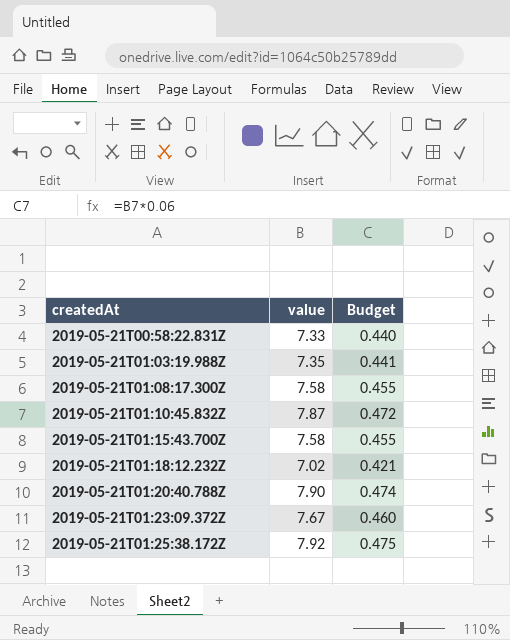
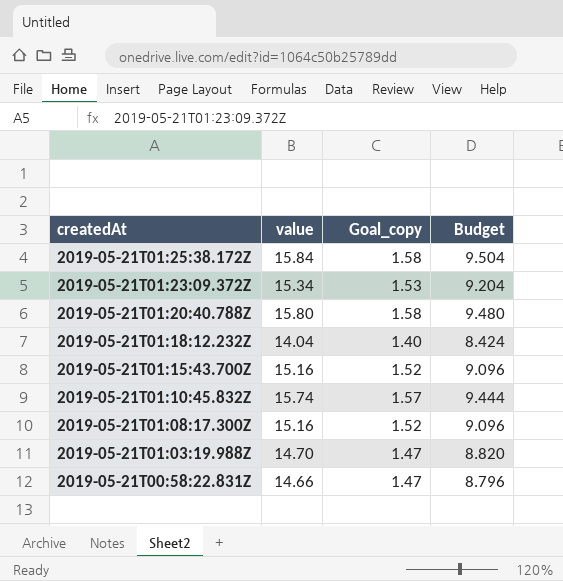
row order: createdAt ascending -> createdAt descending
column Goal_copy | formula: none -> [value] * 0.1
column Budget | formula: [value] * 0.06 -> [value] * 0.6
2019-05-21T01:25:38.172Z | value: 7.92 -> 15.84
2019-05-21T01:23:09.372Z | value: 7.67 -> 15.34
2019-05-21T01:20:40.788Z | value: 7.90 -> 15.80
2019-05-21T01:18:12.232Z | value: 7.02 -> 14.04
2019-05-21T01:15:43.700Z | value: 7.58 -> 15.16
2019-05-21T01:10:45.832Z | value: 7.87 -> 15.74
2019-05-21T01:08:17.300Z | value: 7.58 -> 15.16
2019-05-21T01:03:19.988Z | value: 7.35 -> 14.70
2019-05-21T00:58:22.831Z | value: 7.33 -> 14.66

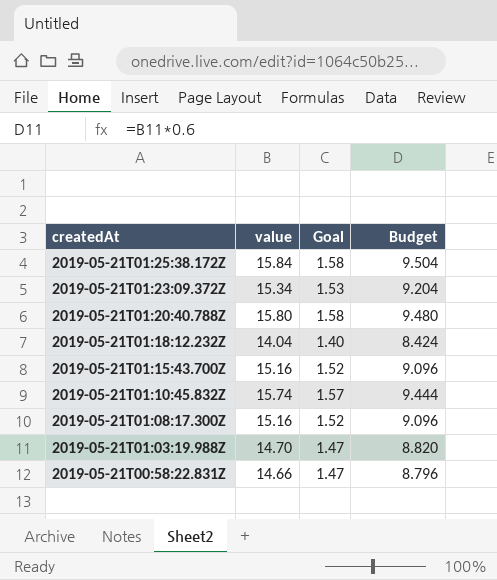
column name: Goal_copy -> Goal

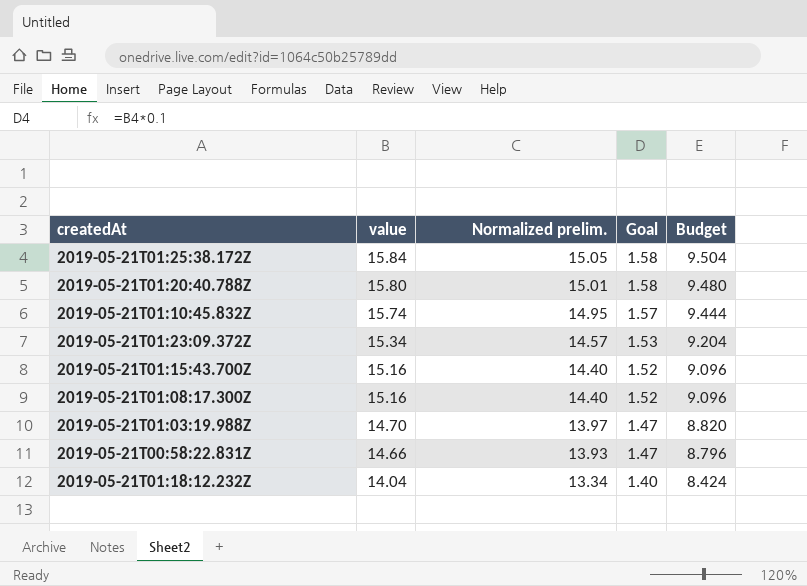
row order: createdAt descending -> value descending
column Normalized prelim. | formula: none -> [value] * 0.95

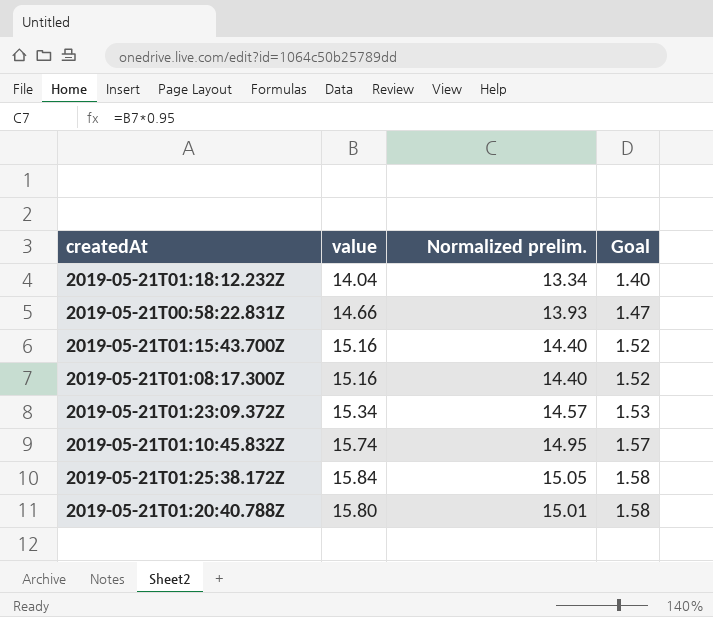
row order: value descending -> Goal ascending
column Budget | formula: [value] * 0.6 -> none
row 2019-05-21T01:03:19.988Z: 14.70 | 13.97 | 1.47 | 8.820 -> none

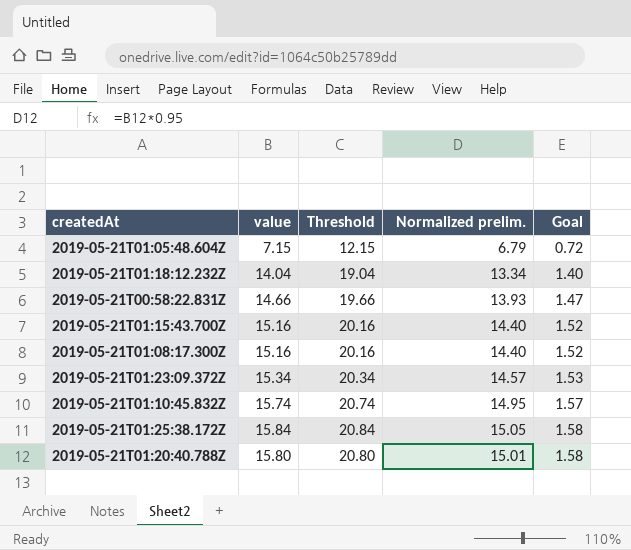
column Threshold | formula: none -> [value] + 5
row 2019-05-21T01:05:48.604Z: none -> 7.15 | 12.15 | 6.79 | 0.72

